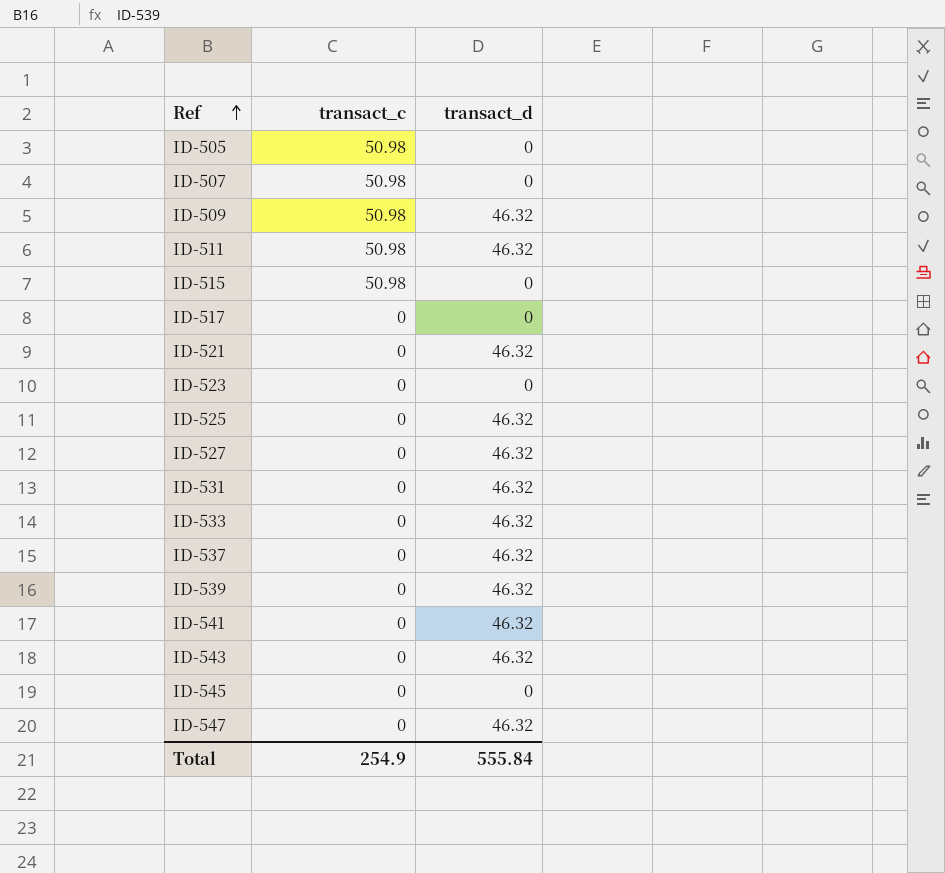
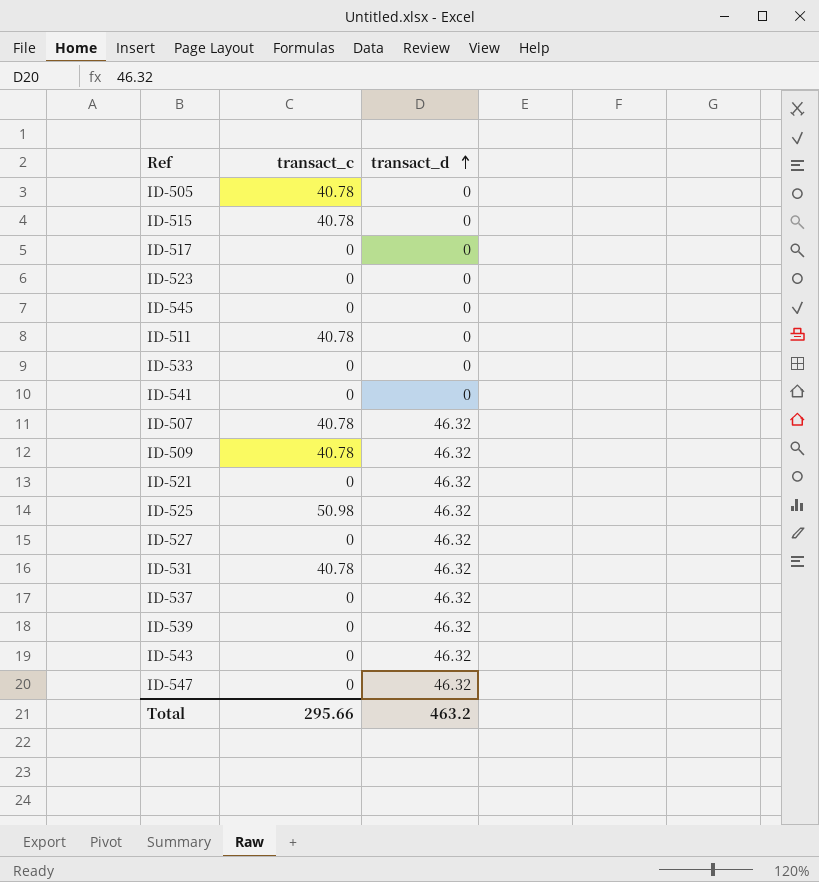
row order: Ref ascending -> transact_d ascending
ID-505 | transact_c: 50.98 -> 40.78
ID-515 | transact_c: 50.98 -> 40.78
ID-511 | transact_c: 50.98 -> 40.78
ID-511 | transact_d: 46.32 -> 0
ID-533 | transact_d: 46.32 -> 0
ID-541 | transact_d: 46.32 -> 0
ID-507 | transact_c: 50.98 -> 40.78
ID-507 | transact_d: 0 -> 46.32
ID-509 | transact_c: 50.98 -> 40.78
ID-525 | transact_c: 0 -> 50.98
ID-531 | transact_c: 0 -> 40.78
Total | transact_c: 254.9 -> 295.66
Total | transact_d: 555.84 -> 463.2

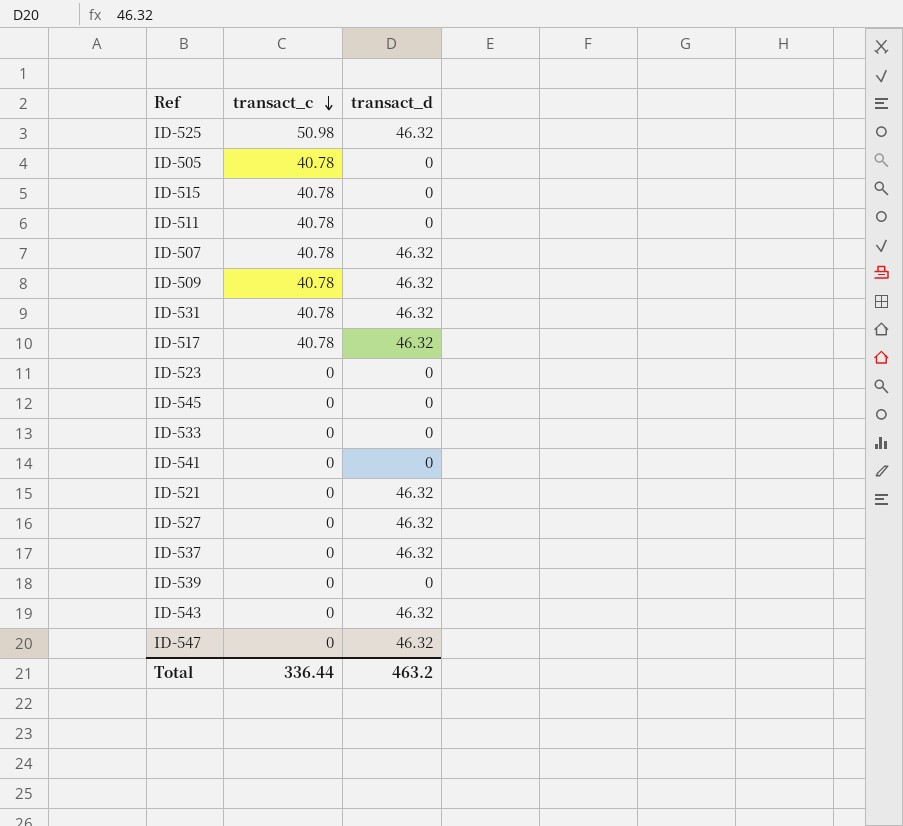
row order: transact_d ascending -> transact_c descending
ID-517 | transact_c: 0 -> 40.78
ID-517 | transact_d: 0 -> 46.32
ID-539 | transact_d: 46.32 -> 0
Total | transact_c: 295.66 -> 336.44

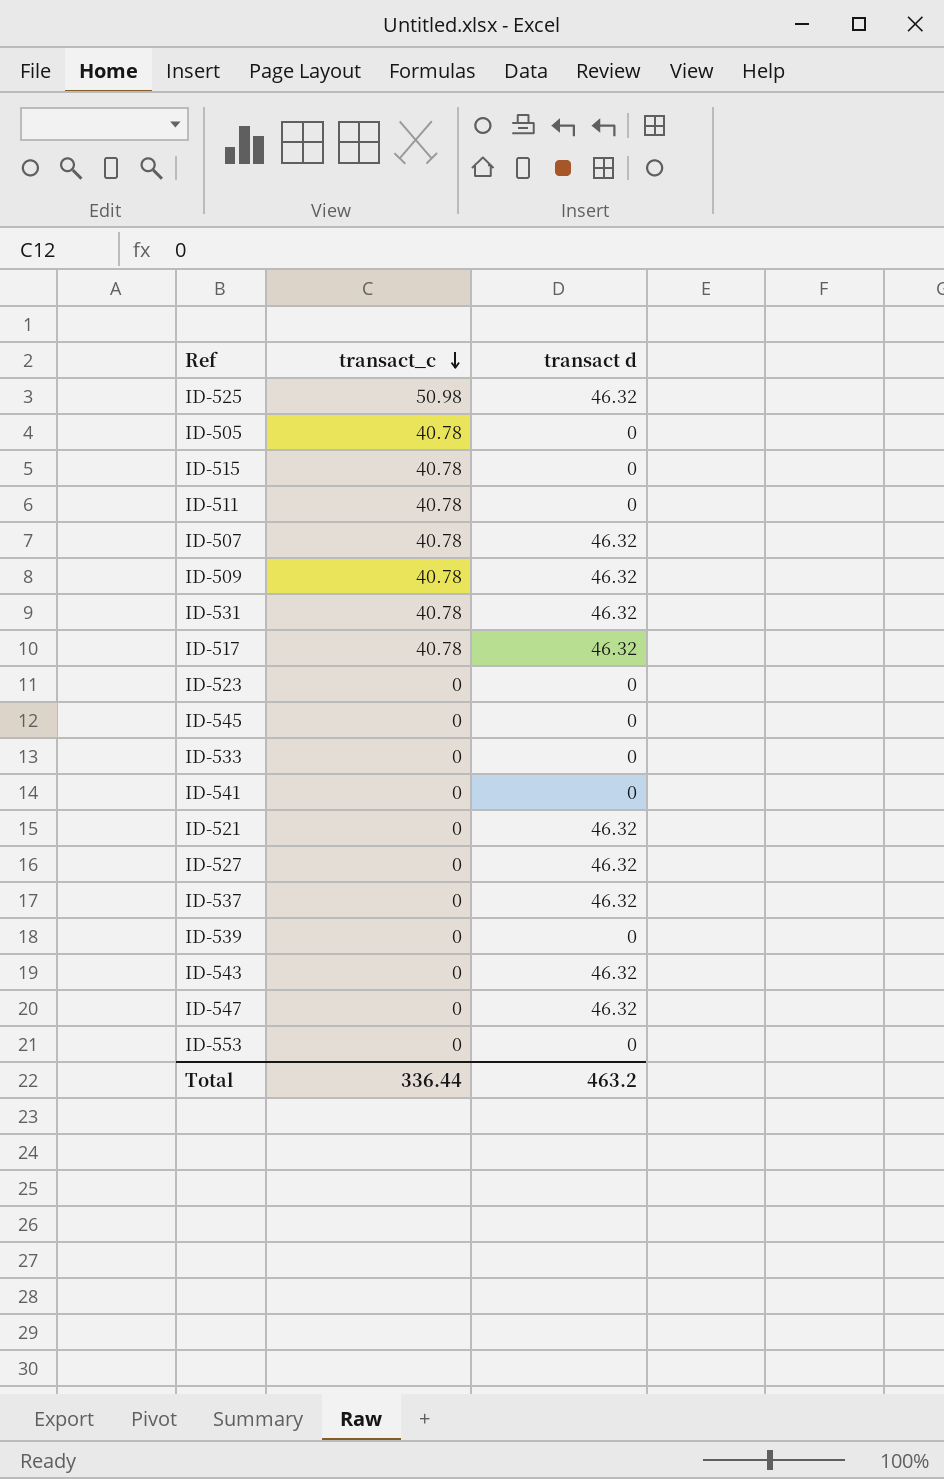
column name: transact_d -> transact d
row ID-553: none -> 0 | 0

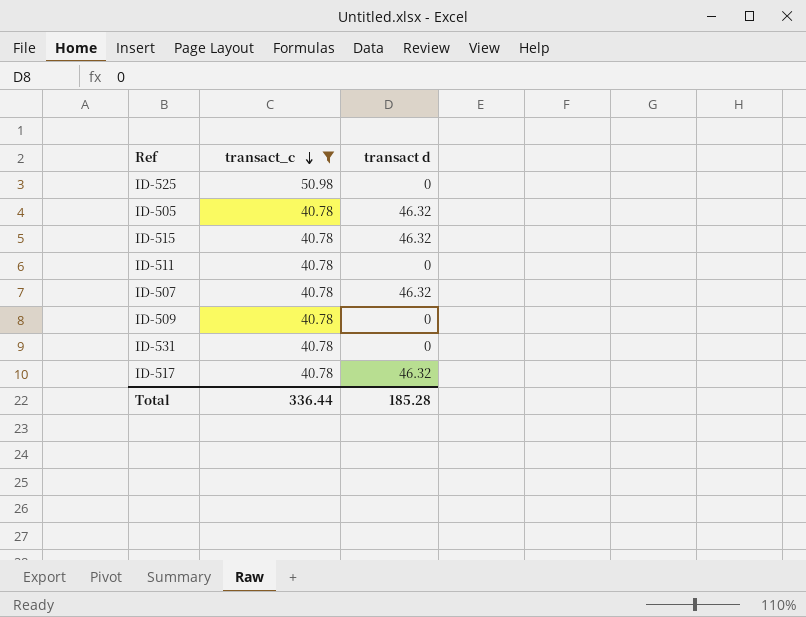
filter: none -> transact_c != 0
ID-525 | transact d: 46.32 -> 0
ID-505 | transact d: 0 -> 46.32
ID-515 | transact d: 0 -> 46.32
ID-509 | transact d: 46.32 -> 0
ID-531 | transact d: 46.32 -> 0
Total | transact d: 463.2 -> 185.28

